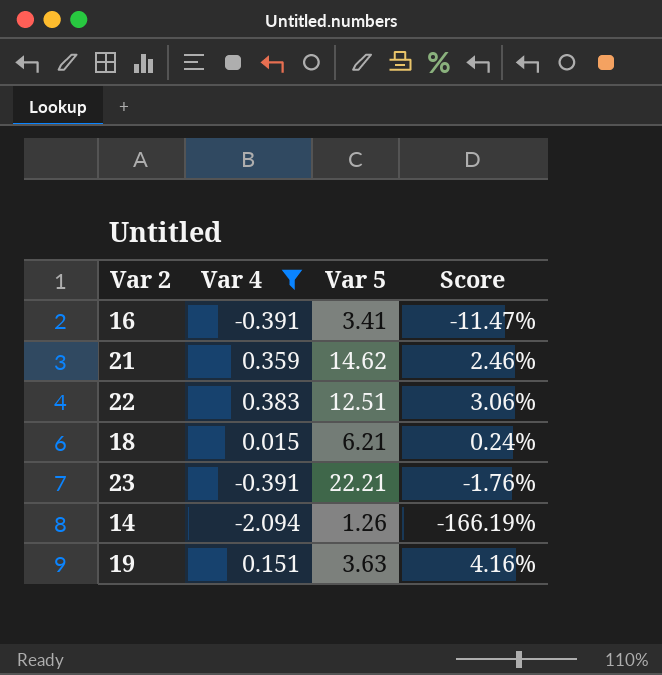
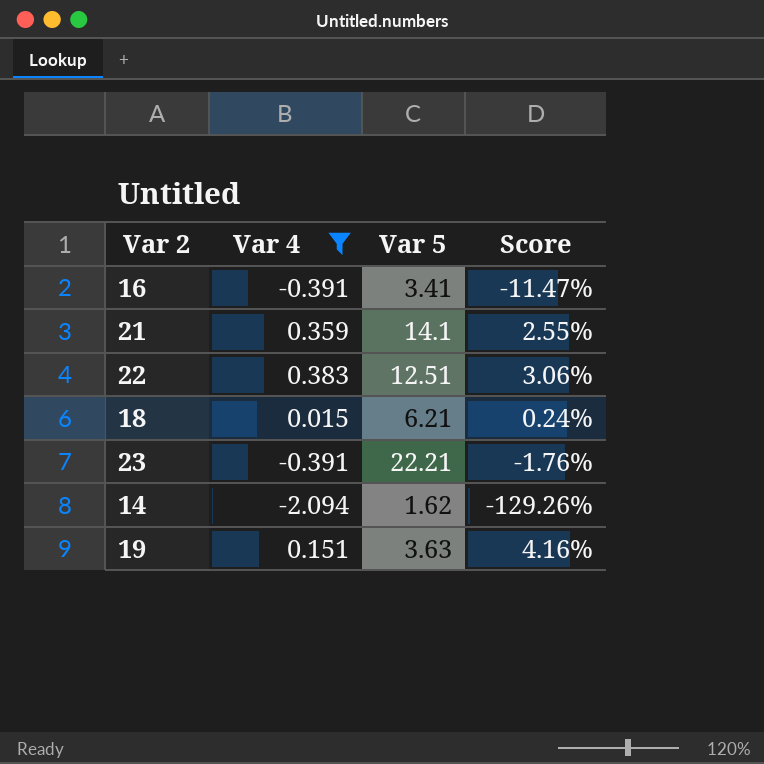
21 | Var 5: 14.62 -> 14.1
21 | Score: 2.46% -> 2.55%
14 | Var 5: 1.26 -> 1.62
14 | Score: -166.19% -> -129.26%

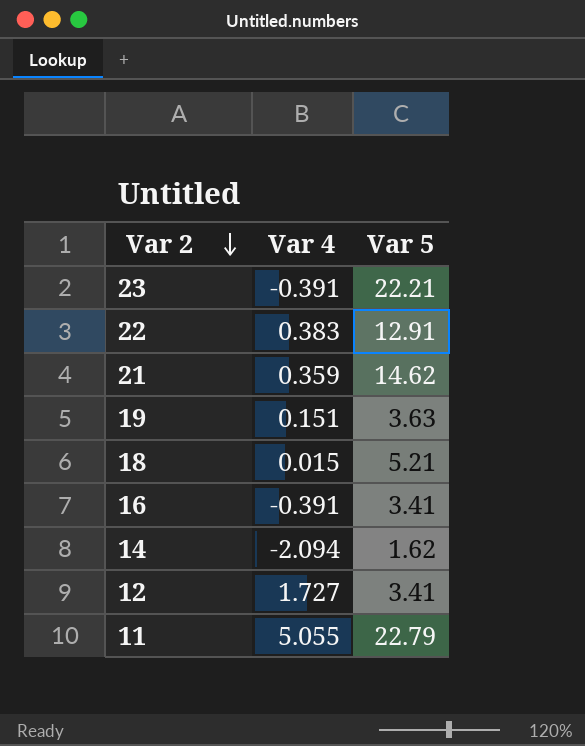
filter: Var 4 <= 0.383 -> none
row order: none -> Var 2 descending
column Score | formula: [Var 4] / [Var 5] -> none
22 | Var 5: 12.51 -> 12.91
21 | Var 5: 14.1 -> 14.62
18 | Var 5: 6.21 -> 5.21

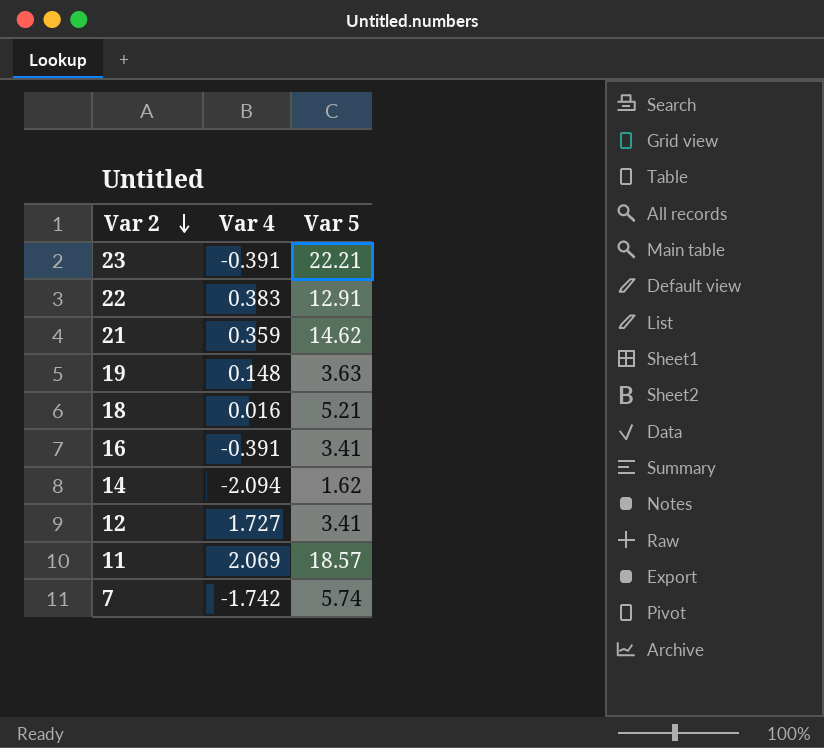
19 | Var 4: 0.151 -> 0.148
18 | Var 4: 0.015 -> 0.016
11 | Var 4: 5.055 -> 2.069
11 | Var 5: 22.79 -> 18.57
row 7: none -> -1.742 | 5.74

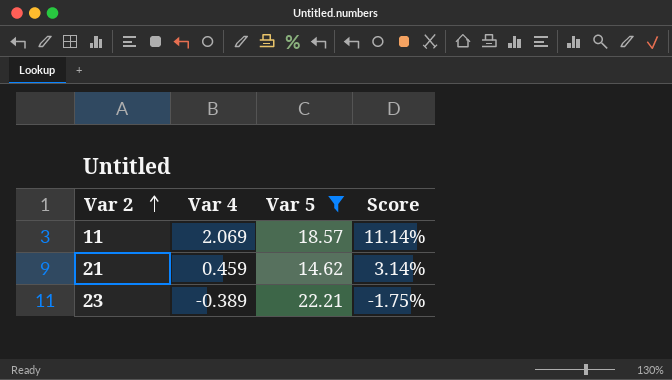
filter: none -> Var 5 >= 14.62
row order: Var 2 descending -> Var 2 ascending
column Score | formula: none -> [Var 4] / [Var 5]
21 | Var 4: 0.359 -> 0.459
23 | Var 4: -0.391 -> -0.389

